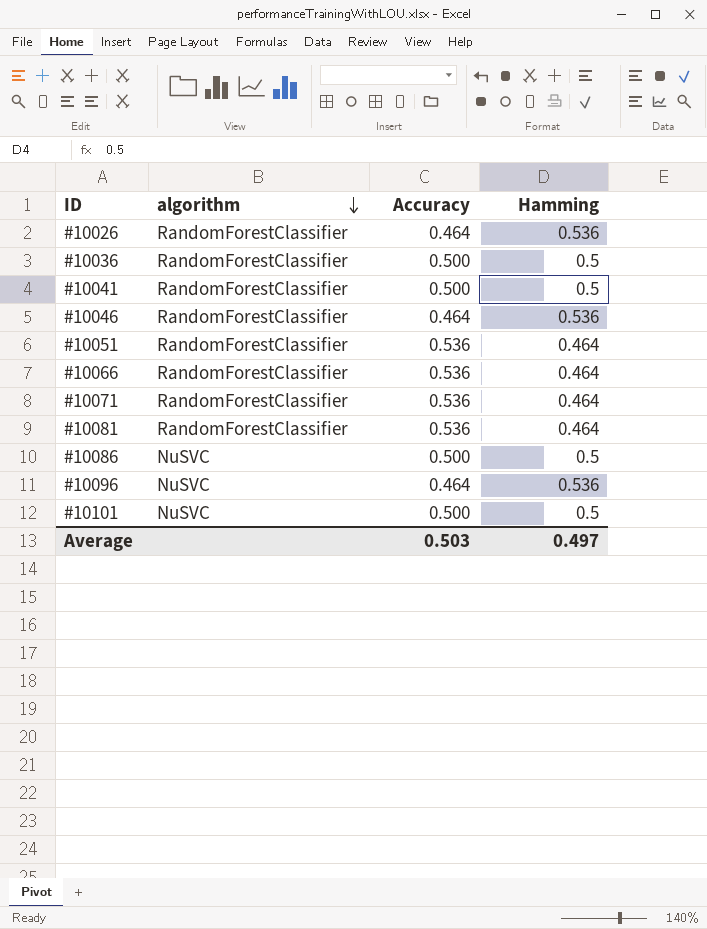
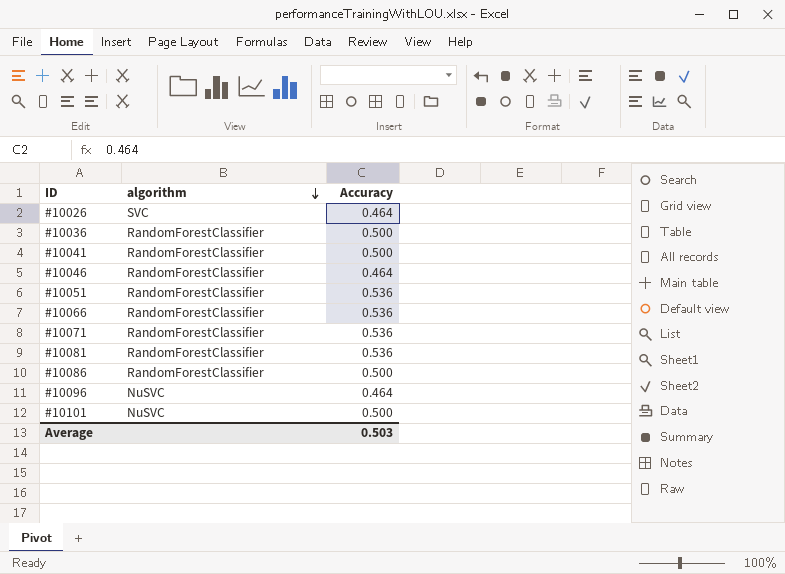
column Hamming | position: 4 -> none
#10026 | algorithm: RandomForestClassifier -> SVC
#10086 | algorithm: NuSVC -> RandomForestClassifier

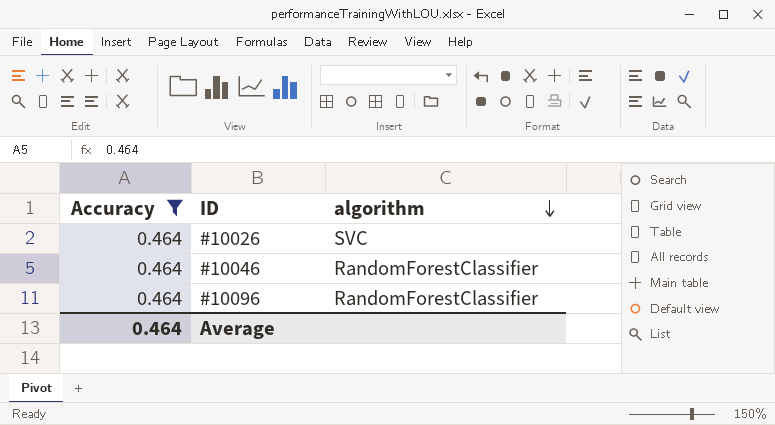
filter: none -> Accuracy = 0.464
column Accuracy | position: 3 -> 1
#10096 | algorithm: NuSVC -> RandomForestClassifier
Average | Accuracy: 0.503 -> 0.464

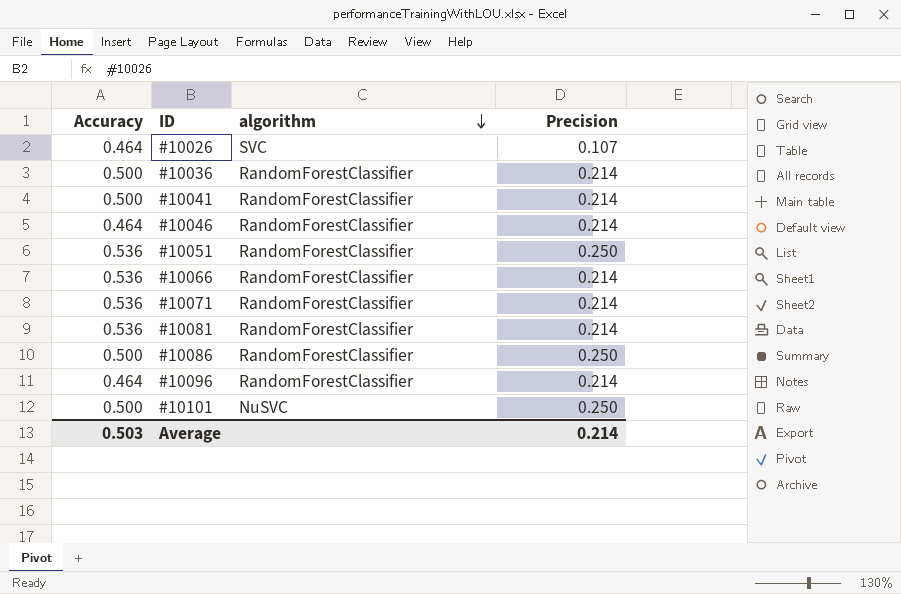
filter: Accuracy = 0.464 -> none
column Precision | position: none -> 4
Average | Accuracy: 0.464 -> 0.503

